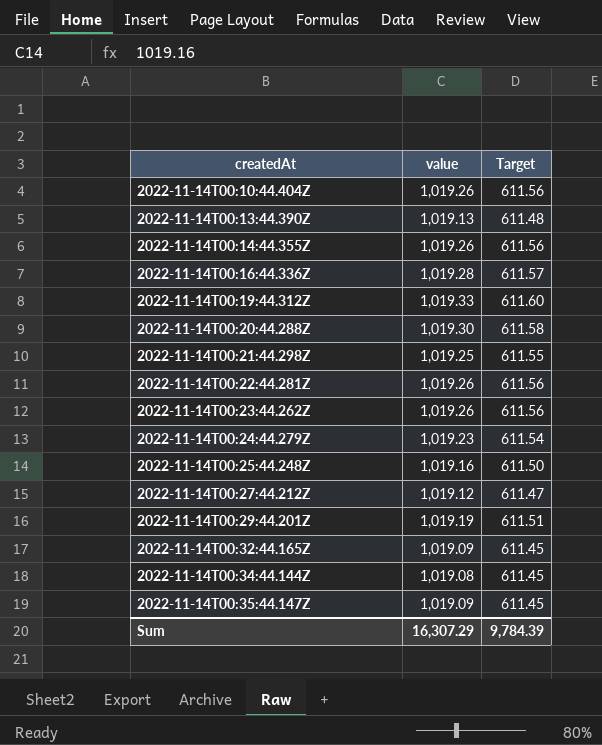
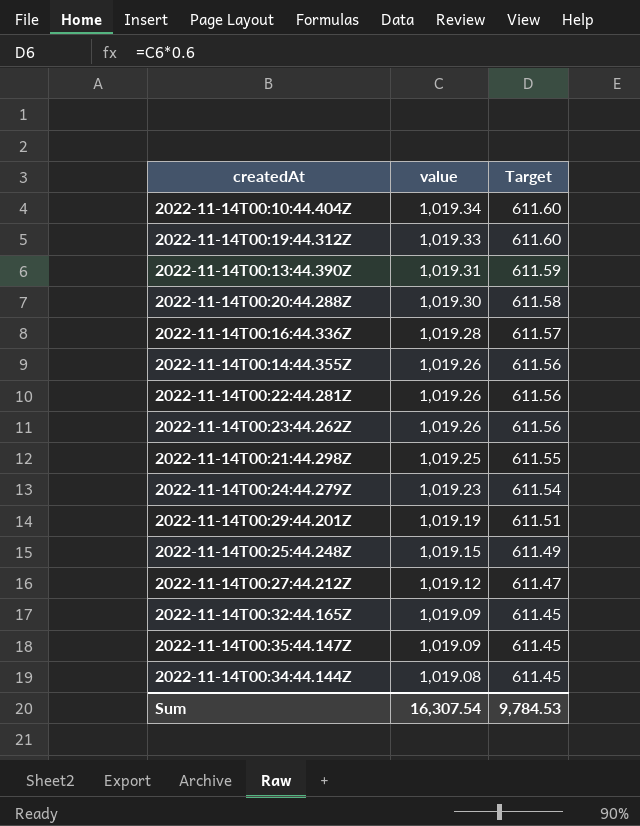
row order: createdAt ascending -> value descending
2022-11-14T00:10:44.404Z | value: 1,019.26 -> 1,019.34
2022-11-14T00:10:44.404Z | Target: 611.56 -> 611.60
2022-11-14T00:13:44.390Z | value: 1,019.13 -> 1,019.31
2022-11-14T00:13:44.390Z | Target: 611.48 -> 611.59
2022-11-14T00:25:44.248Z | value: 1,019.16 -> 1,019.15
2022-11-14T00:25:44.248Z | Target: 611.50 -> 611.49
Sum | value: 16,307.29 -> 16,307.54
Sum | Target: 9,784.39 -> 9,784.53

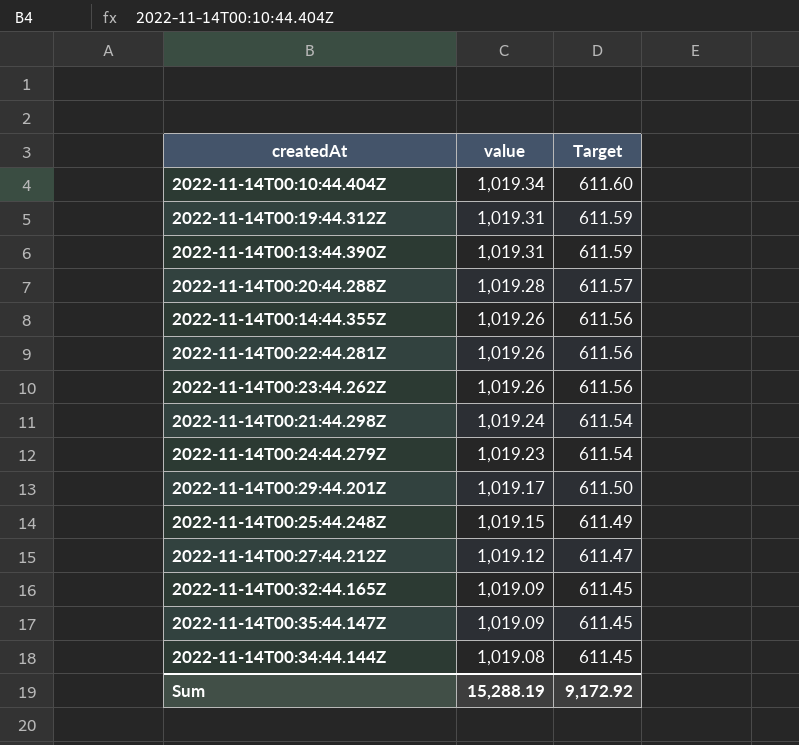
row 2022-11-14T00:16:44.336Z: 1,019.28 | 611.57 -> none
2022-11-14T00:19:44.312Z | value: 1,019.33 -> 1,019.31
2022-11-14T00:19:44.312Z | Target: 611.60 -> 611.59
2022-11-14T00:20:44.288Z | value: 1,019.30 -> 1,019.28
2022-11-14T00:20:44.288Z | Target: 611.58 -> 611.57
2022-11-14T00:21:44.298Z | value: 1,019.25 -> 1,019.24
2022-11-14T00:21:44.298Z | Target: 611.55 -> 611.54
2022-11-14T00:29:44.201Z | value: 1,019.19 -> 1,019.17
2022-11-14T00:29:44.201Z | Target: 611.51 -> 611.50
Sum | value: 16,307.54 -> 15,288.19
Sum | Target: 9,784.53 -> 9,172.92

